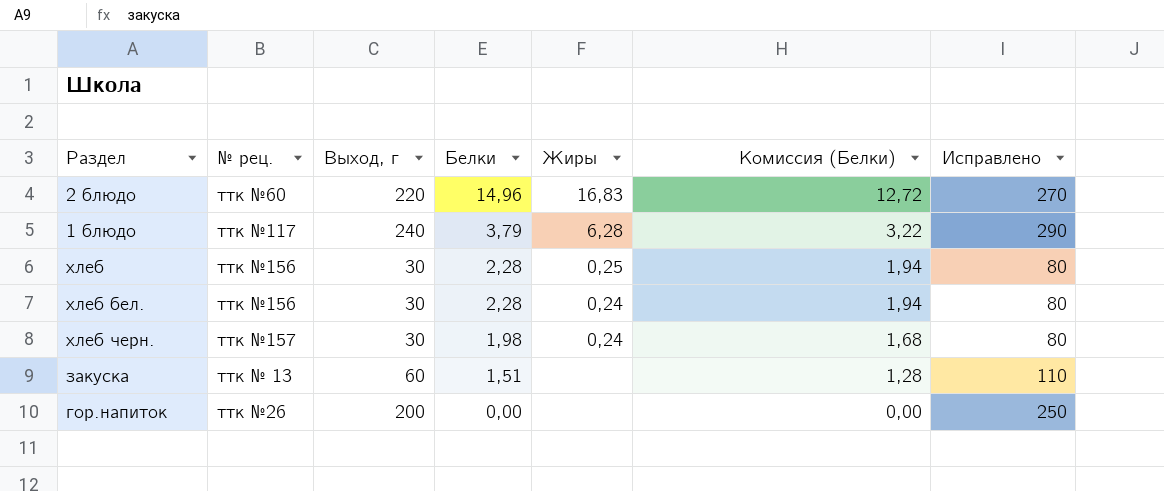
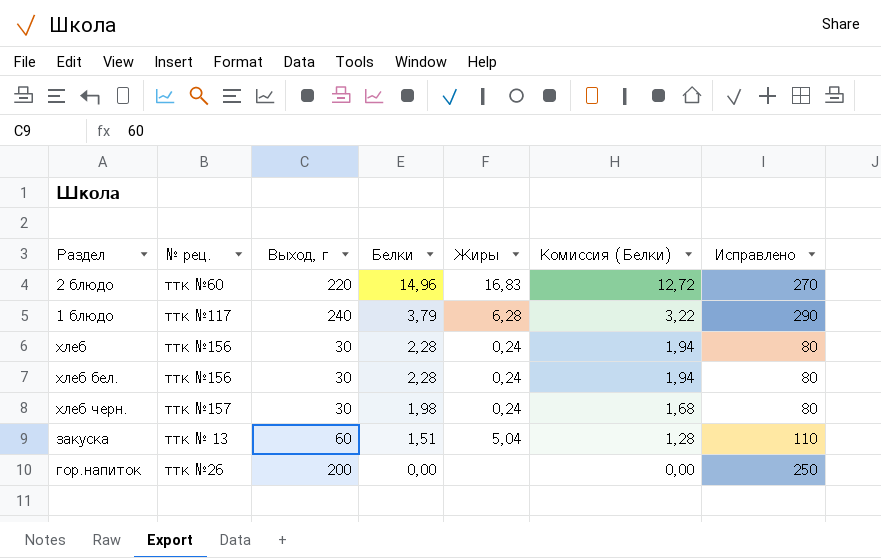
хлеб | Жиры: 0,25 -> 0,24
закуска | Жиры: none -> 5,04

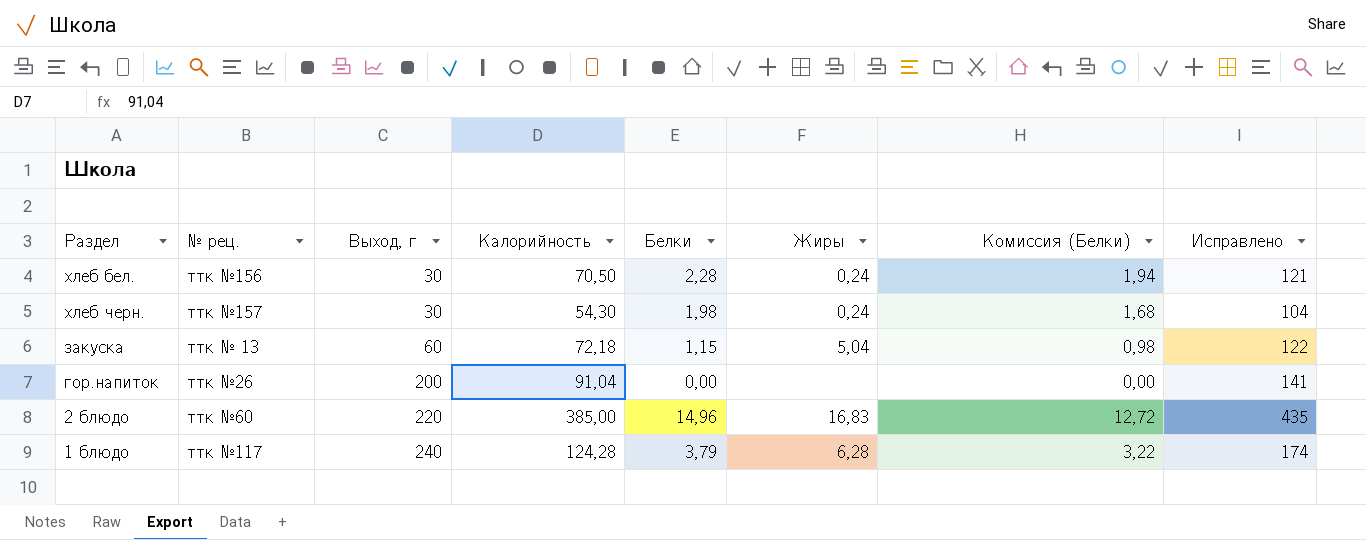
row order: Белки descending -> Выход, г ascending
column Калорийность | position: none -> 4
column Исправлено | formula: [Выход, г] + 50 -> [Калорийность] + 50
row хлеб: ттк №156 | 30 | 2,28 | 0,24 | 1,94 | 80 -> none
закуска | Белки: 1,51 -> 1,15
закуска | Комиссия (Белки): 1,28 -> 0,98

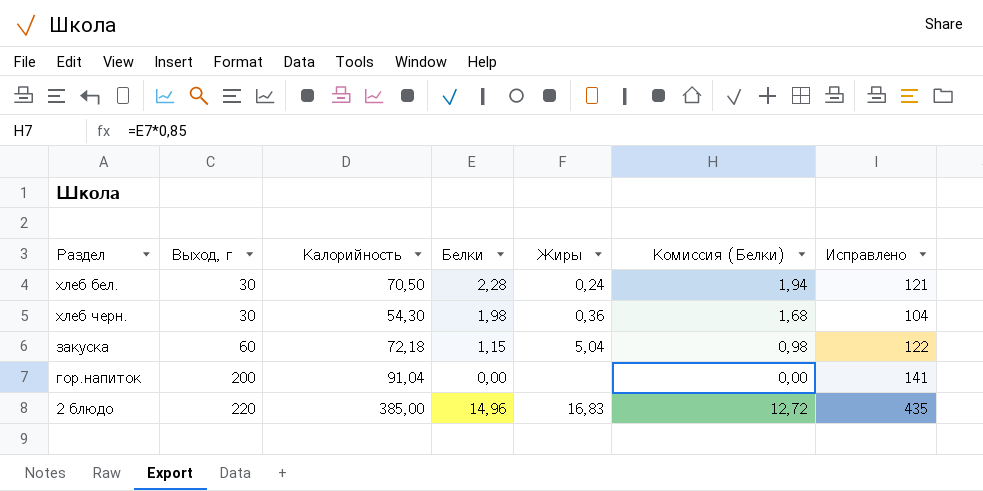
column № рец. | position: 2 -> none
row 1 блюдо: ттк №117 | 240 | 124,28 | 3,79 | 6,28 | 3,22 | 174 -> none
хлеб черн. | Жиры: 0,24 -> 0,36

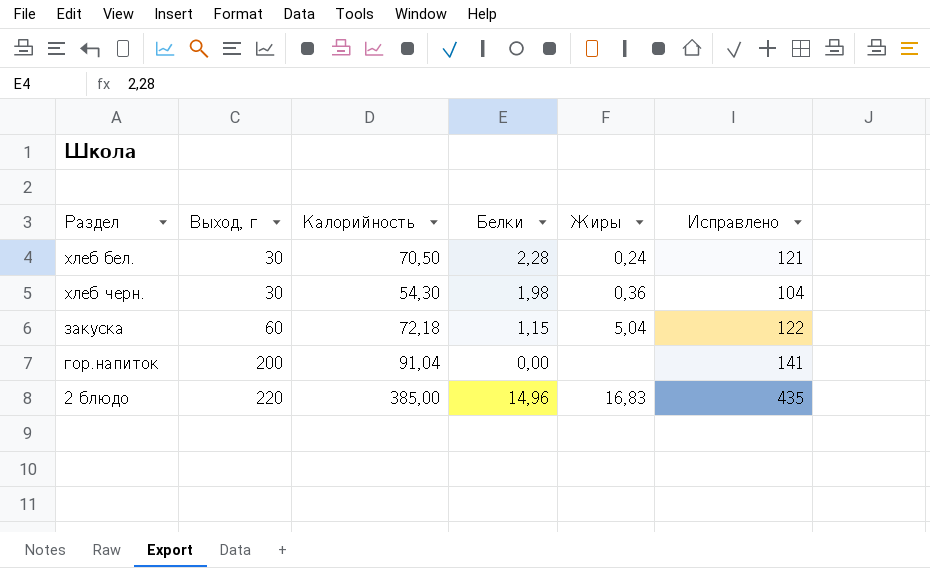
column Комиссия (Белки) | formula: [Белки] * 0,85 -> none

